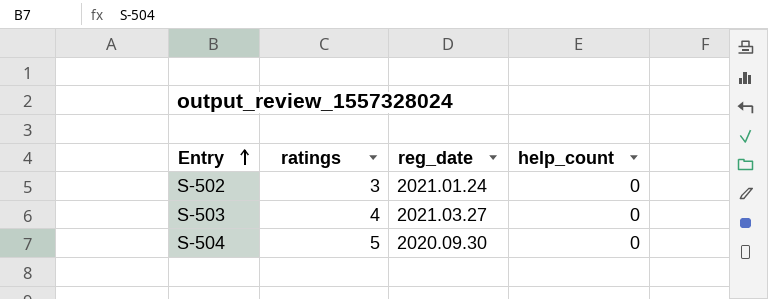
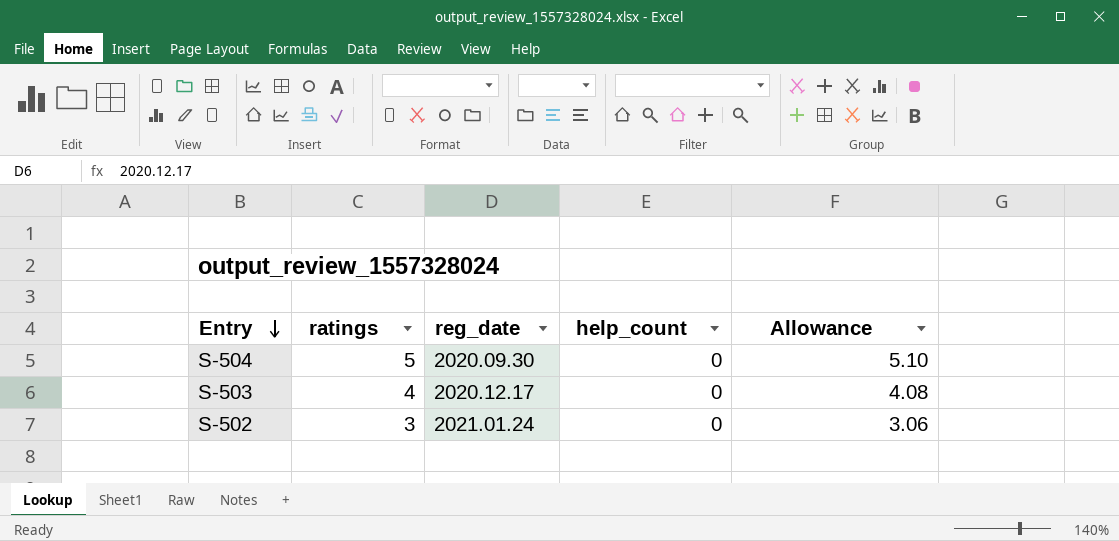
row order: Entry ascending -> Entry descending
column Allowance | formula: none -> [ratings] * 1.02
S-503 | reg_date: 2021.03.27 -> 2020.12.17

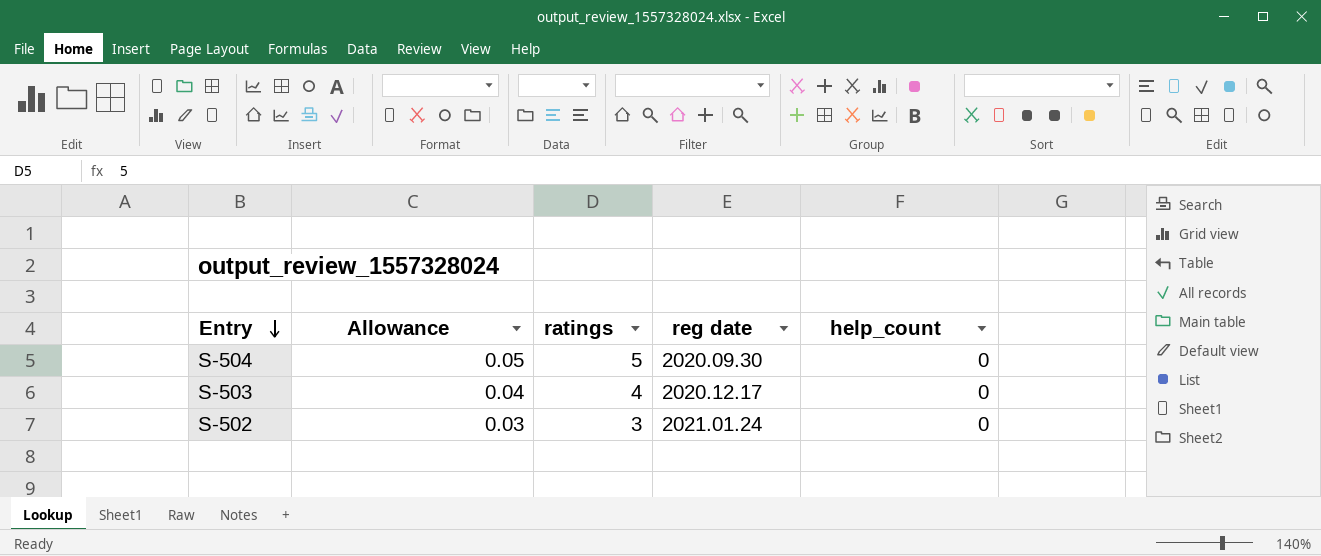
column Allowance | formula: [ratings] * 1.02 -> [ratings] * 0.01
column Allowance | position: 5 -> 2
column name: reg_date -> reg date

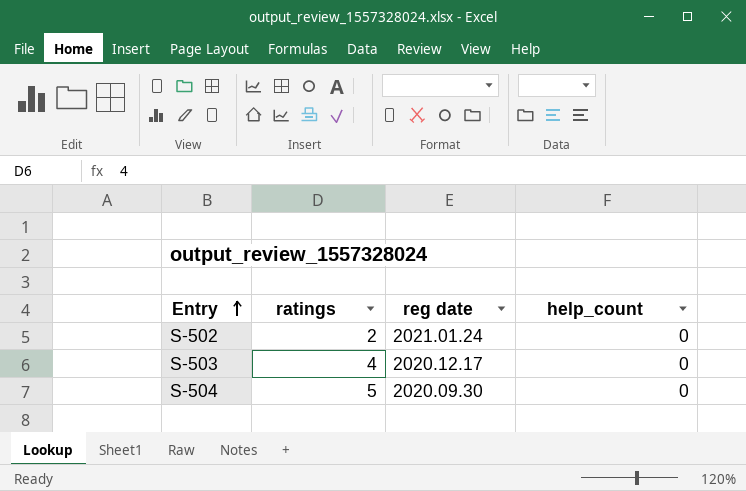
row order: Entry descending -> Entry ascending
column Allowance | formula: [ratings] * 0.01 -> none
S-502 | ratings: 3 -> 2

